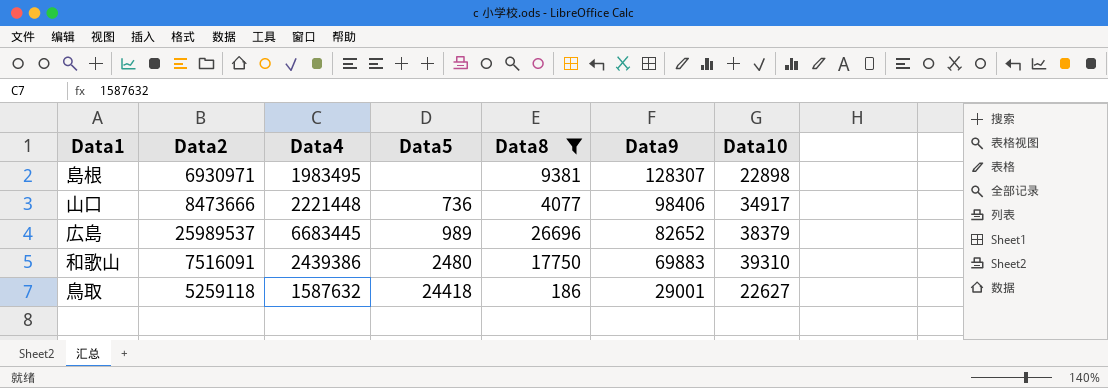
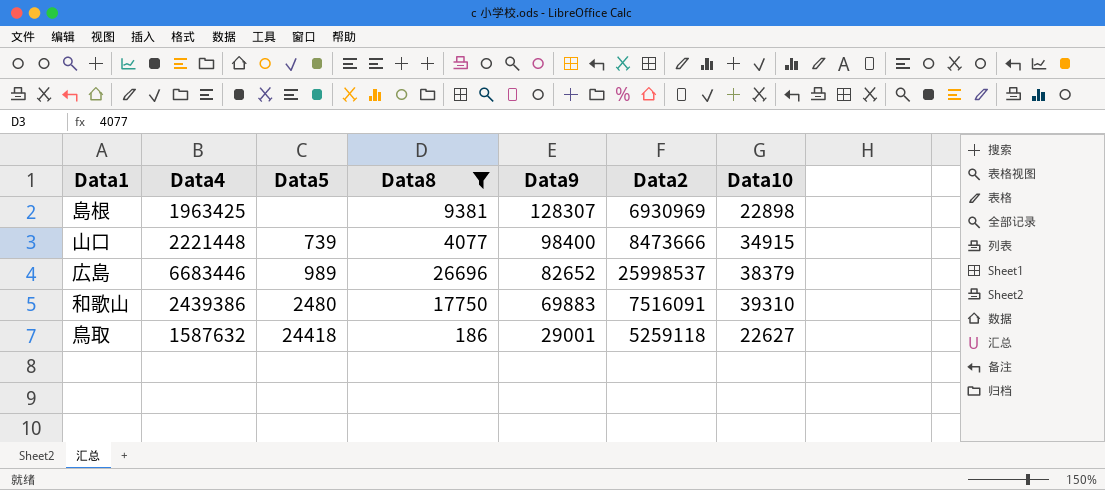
column Data2 | position: 2 -> 6
島根 | Data4: 1983495 -> 1963425
島根 | Data2: 6930971 -> 6930969
山口 | Data5: 736 -> 739
山口 | Data9: 98406 -> 98400
山口 | Data10: 34917 -> 34915
広島 | Data4: 6683445 -> 6683446
広島 | Data2: 25989537 -> 25998537

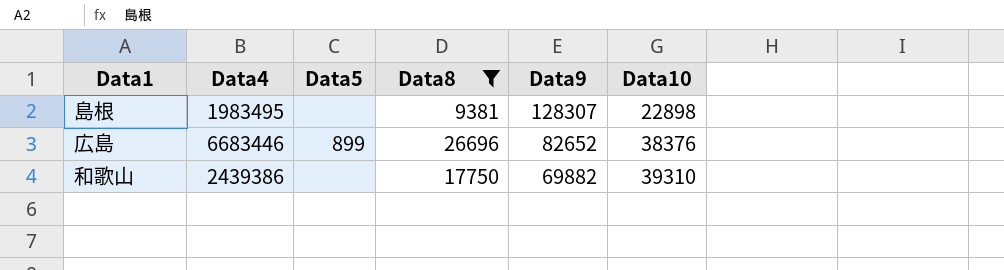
column Data2 | position: 6 -> none
row 山口: 2221448 | 739 | 4077 | 98400 | 8473666 | 34915 -> none
row 鳥取: 1587632 | 24418 | 186 | 29001 | 5259118 | 22627 -> none
島根 | Data4: 1963425 -> 1983495
広島 | Data5: 989 -> 899
広島 | Data10: 38379 -> 38376
和歌山 | Data5: 2480 -> none
和歌山 | Data9: 69883 -> 69882

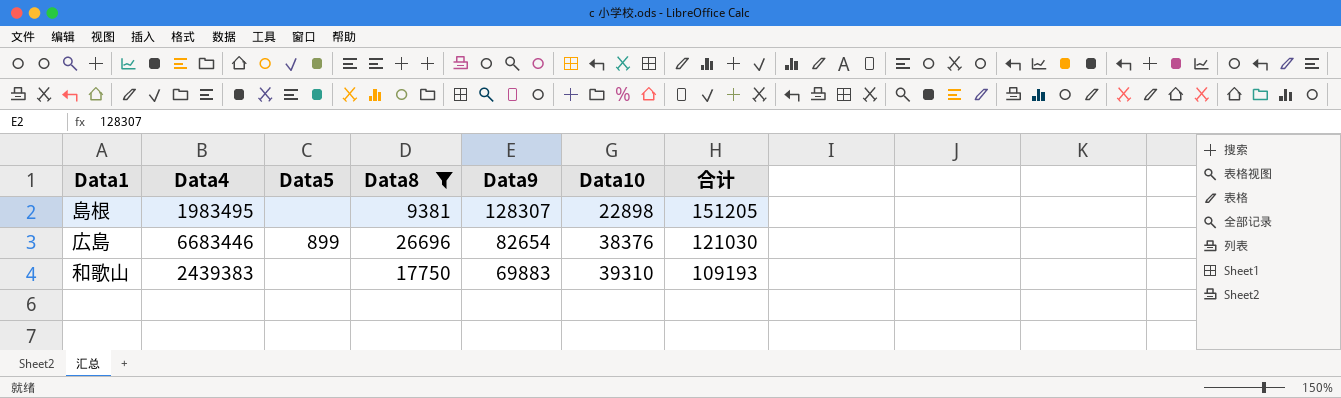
column 合计 | formula: none -> [Data9] + [Data10]
広島 | Data9: 82652 -> 82654
和歌山 | Data4: 2439386 -> 2439383
和歌山 | Data9: 69882 -> 69883

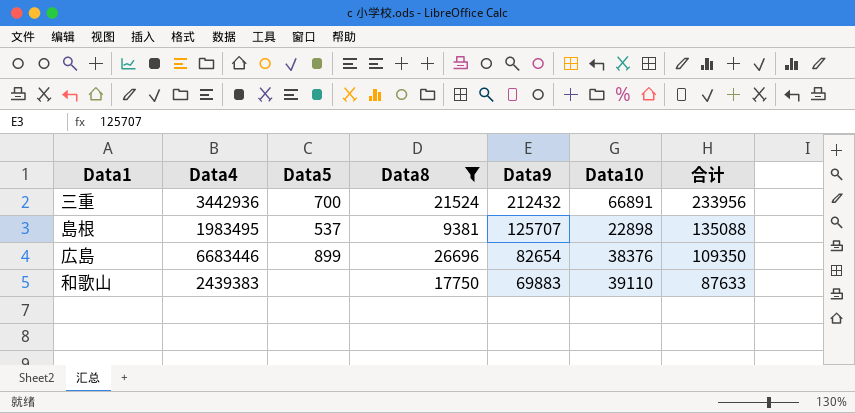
column 合计 | formula: [Data9] + [Data10] -> [Data8] + [Data9]
row 三重: none -> 3442936 | 700 | 21524 | 212432 | 66891 | 233956
島根 | Data5: none -> 537
島根 | Data9: 128307 -> 125707
和歌山 | Data10: 39310 -> 39110

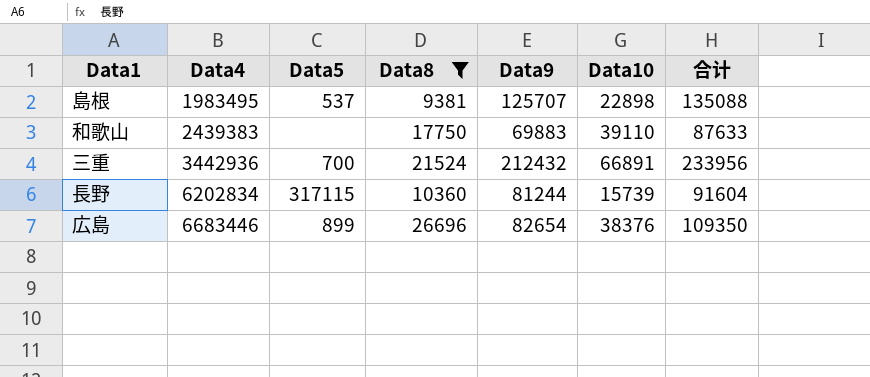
row order: Data9 descending -> Data4 ascending
row 長野: none -> 6202834 | 317115 | 10360 | 81244 | 15739 | 91604

